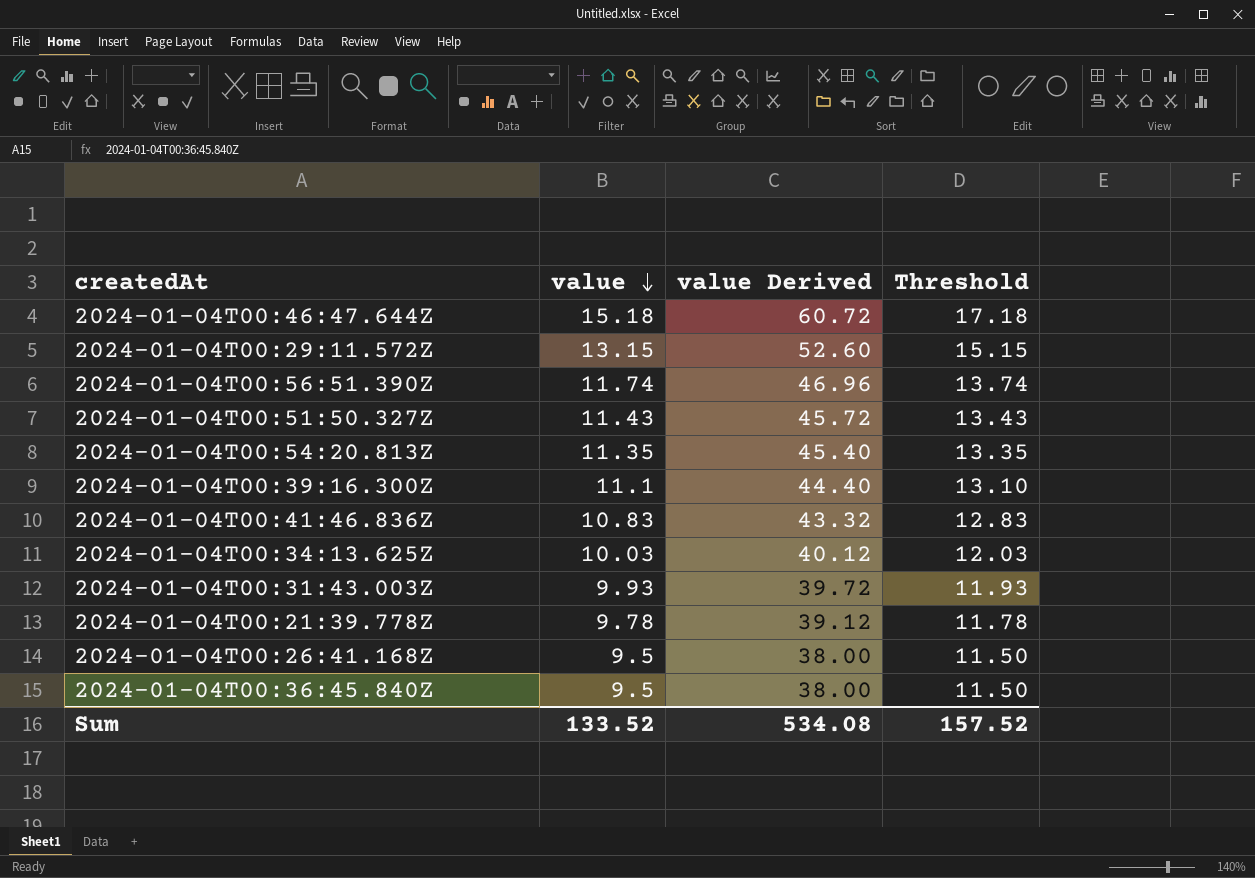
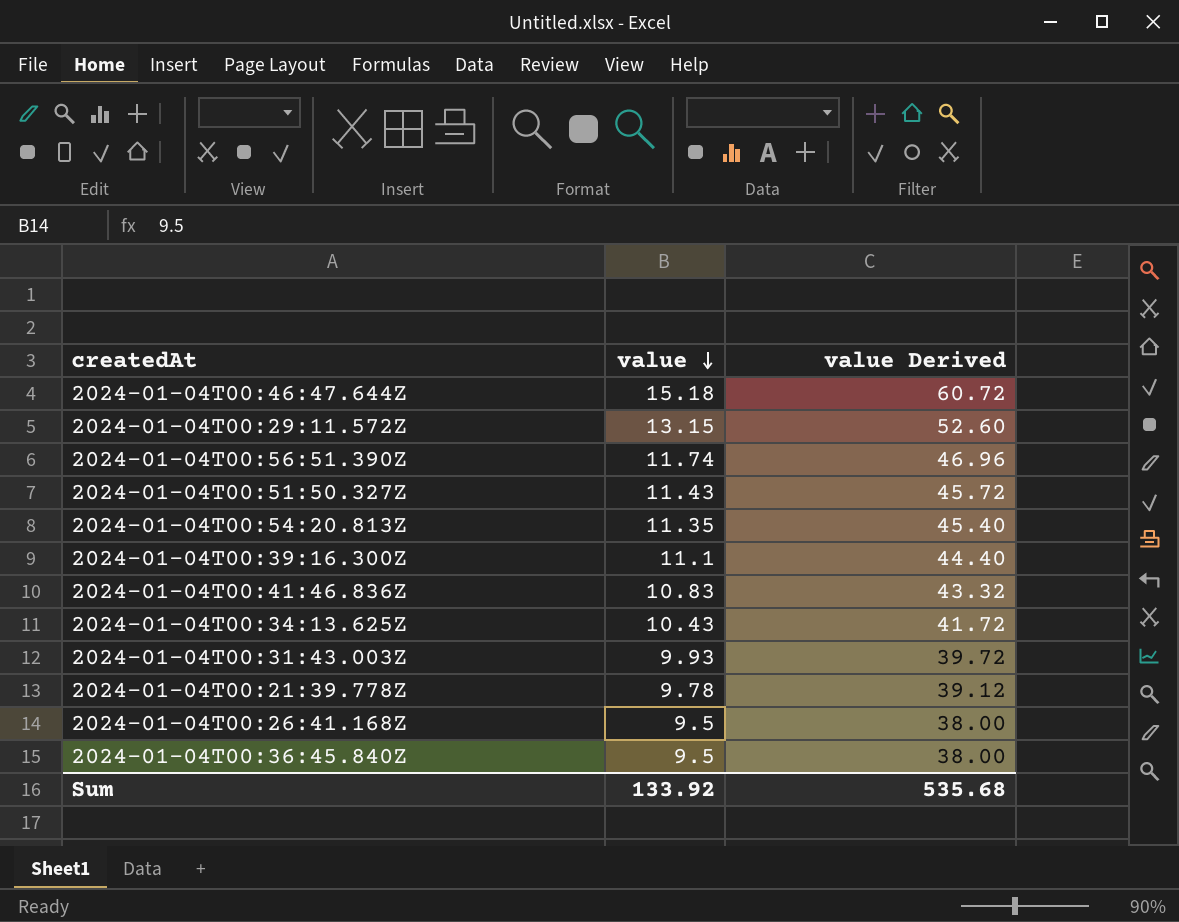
column Threshold | formula: [value] + 2 -> none
2024-01-04T00:34:13.625Z | value: 10.03 -> 10.43
2024-01-04T00:34:13.625Z | value Derived: 40.12 -> 41.72
Sum | value: 133.52 -> 133.92
Sum | value Derived: 534.08 -> 535.68

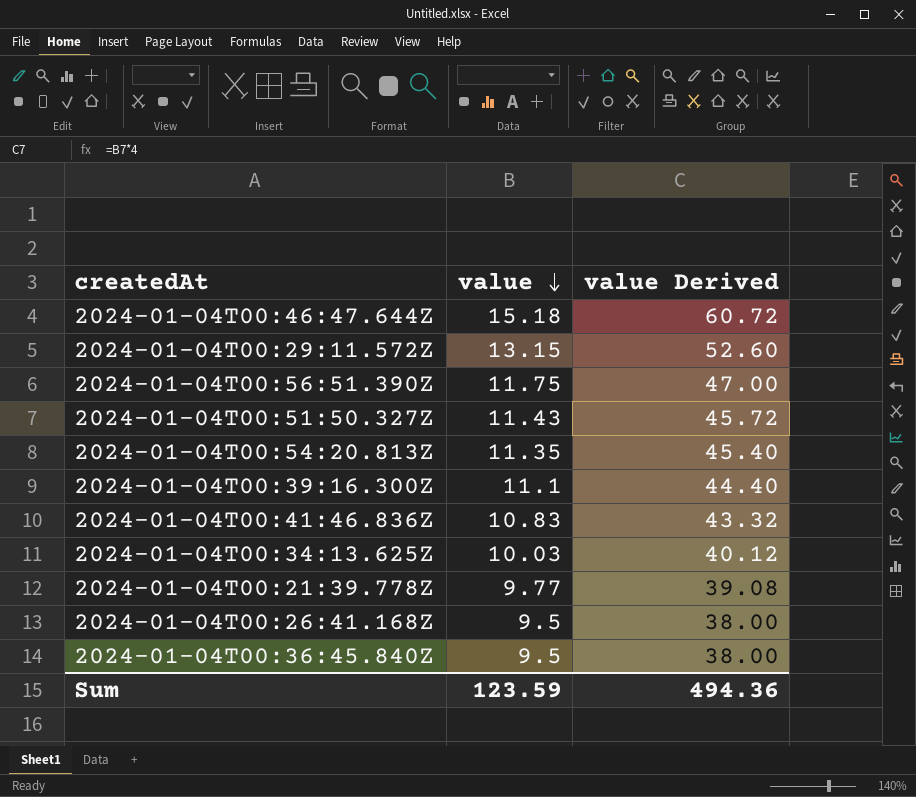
row 2024-01-04T00:31:43.003Z: 9.93 | 39.72 -> none
2024-01-04T00:56:51.390Z | value: 11.74 -> 11.75
2024-01-04T00:56:51.390Z | value Derived: 46.96 -> 47.00
2024-01-04T00:34:13.625Z | value: 10.43 -> 10.03
2024-01-04T00:34:13.625Z | value Derived: 41.72 -> 40.12
2024-01-04T00:21:39.778Z | value: 9.78 -> 9.77
2024-01-04T00:21:39.778Z | value Derived: 39.12 -> 39.08
Sum | value: 133.92 -> 123.59
Sum | value Derived: 535.68 -> 494.36

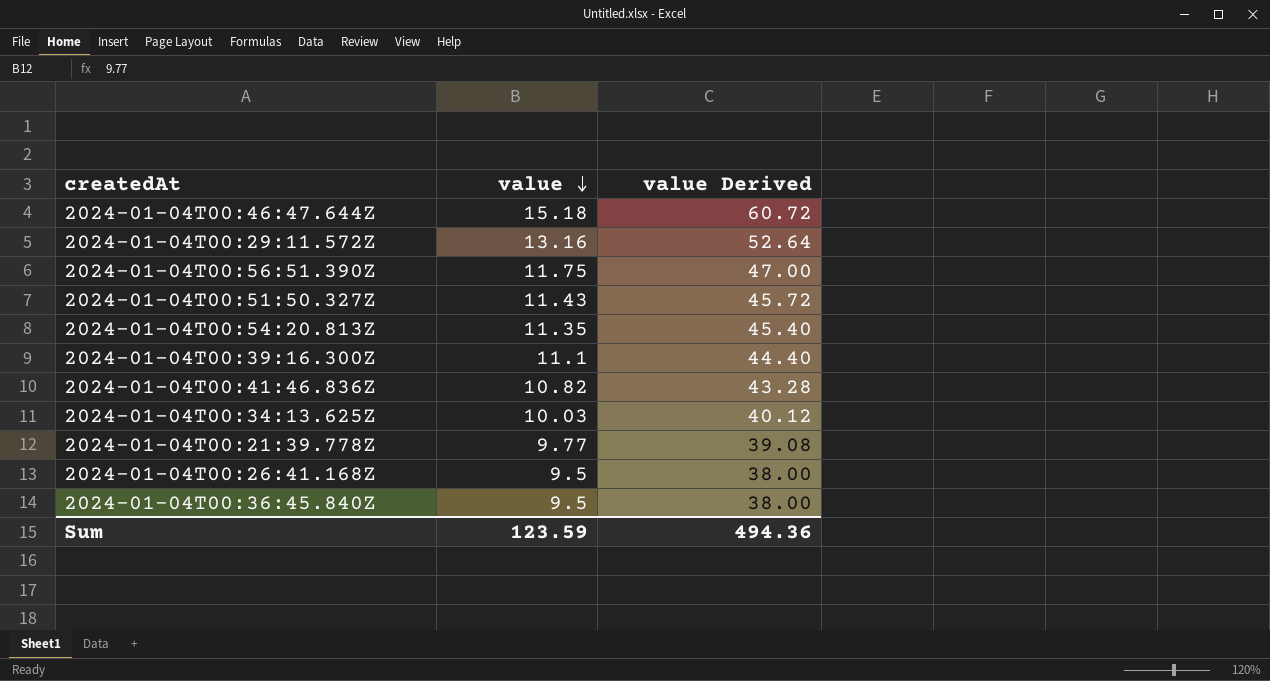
2024-01-04T00:29:11.572Z | value: 13.15 -> 13.16
2024-01-04T00:29:11.572Z | value Derived: 52.60 -> 52.64
2024-01-04T00:41:46.836Z | value: 10.83 -> 10.82
2024-01-04T00:41:46.836Z | value Derived: 43.32 -> 43.28

